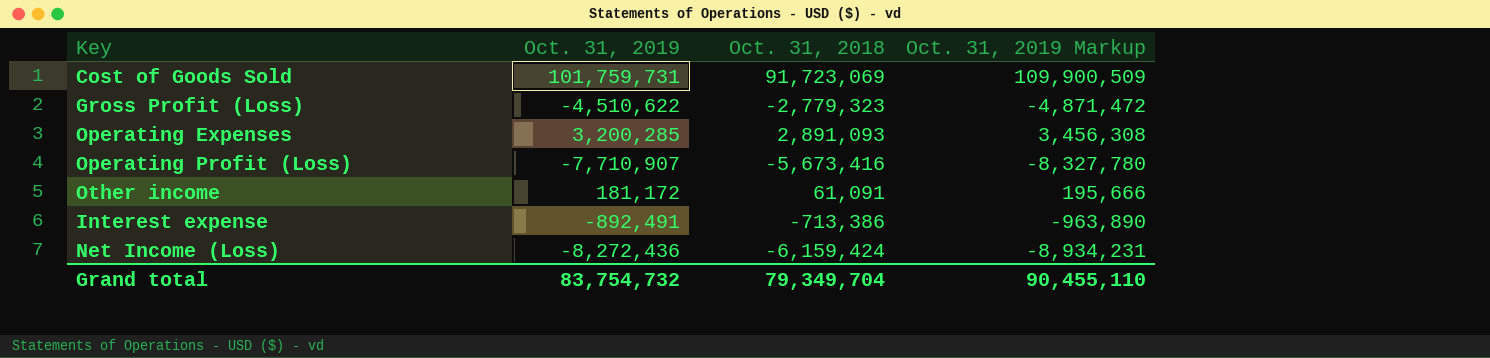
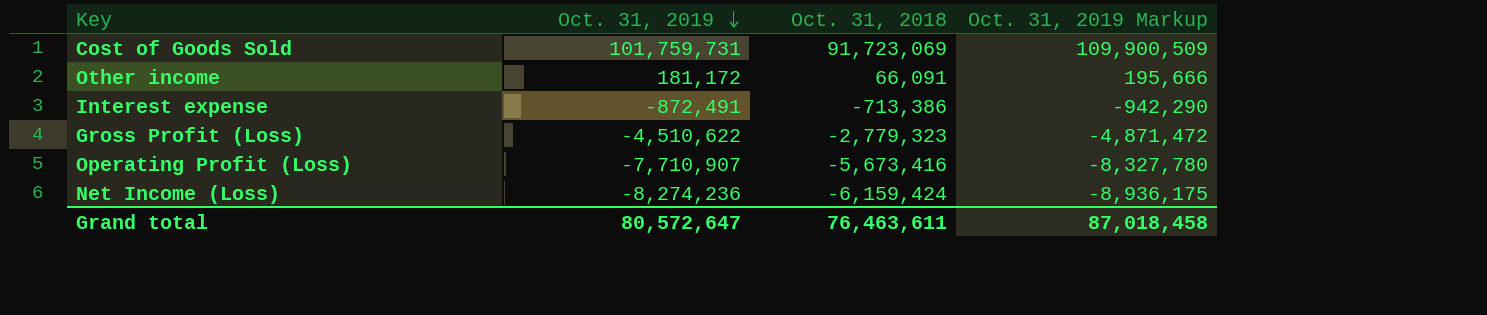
row order: none -> Oct. 31, 2019 descending
row Operating Expenses: 3,200,285 | 2,891,093 | 3,456,308 -> none
Other income | Oct. 31, 2018: 61,091 -> 66,091
Interest expense | Oct. 31, 2019: -892,491 -> -872,491
Interest expense | Oct. 31, 2019 Markup: -963,890 -> -942,290
Net Income (Loss) | Oct. 31, 2019: -8,272,436 -> -8,274,236
Net Income (Loss) | Oct. 31, 2019 Markup: -8,934,231 -> -8,936,175
Grand total | Oct. 31, 2019: 83,754,732 -> 80,572,647
Grand total | Oct. 31, 2018: 79,349,704 -> 76,463,611
Grand total | Oct. 31, 2019 Markup: 90,455,110 -> 87,018,458

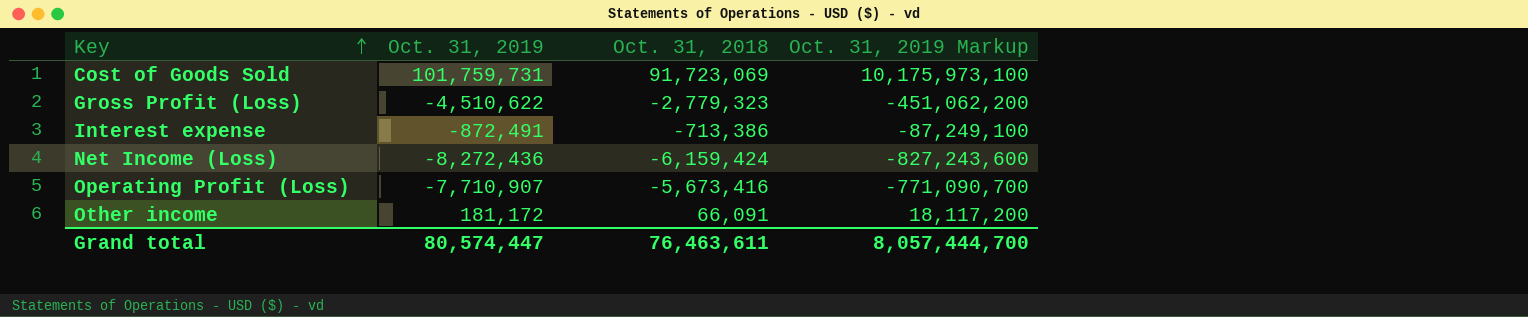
row order: Oct. 31, 2019 descending -> Key ascending
column Oct. 31, 2019 Markup | formula: [Oct. 31, 2019] * 1.08 -> [Oct. 31, 2019] * 100
Net Income (Loss) | Oct. 31, 2019: -8,274,236 -> -8,272,436
Grand total | Oct. 31, 2019: 80,572,647 -> 80,574,447
Grand total | Oct. 31, 2019 Markup: 87,018,458 -> 8,057,444,700

